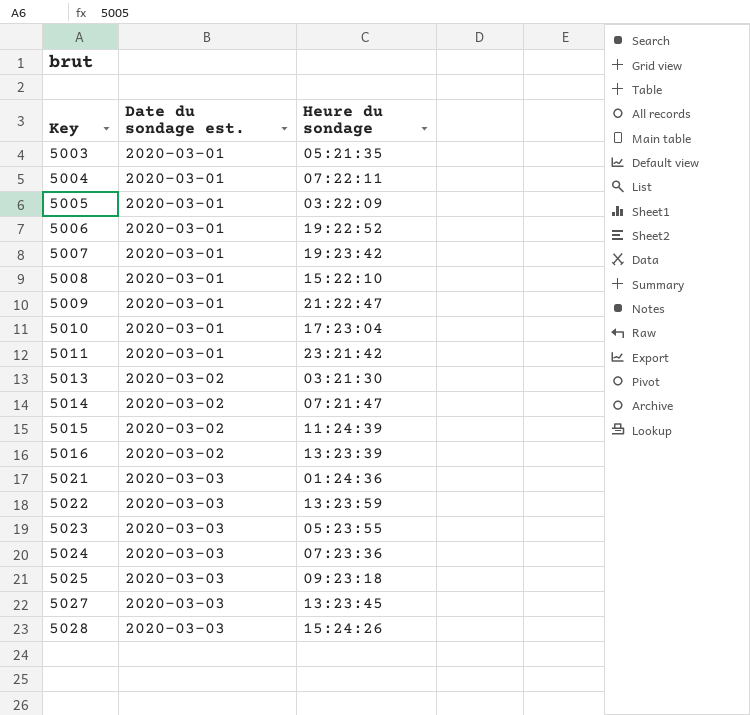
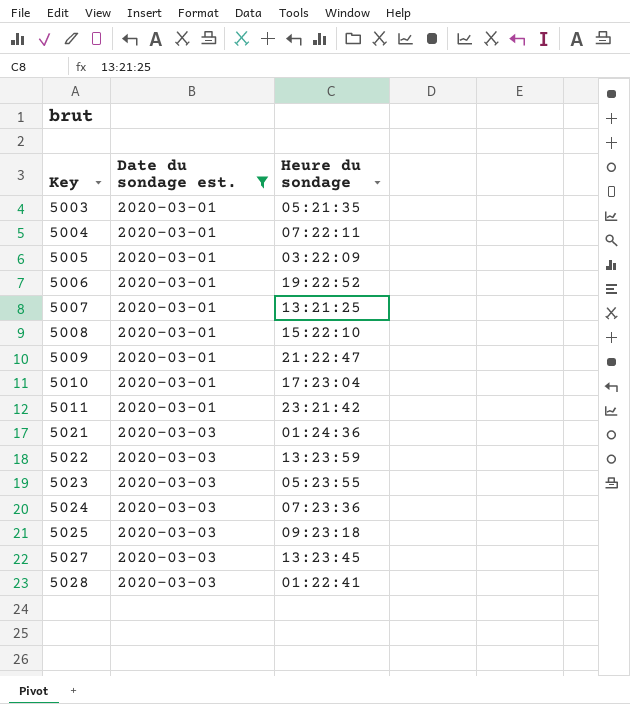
filter: none -> Date du sondage est. != 2020-03-02
5007 | Heure du sondage: 19:23:42 -> 13:21:25
5028 | Heure du sondage: 15:24:26 -> 01:22:41

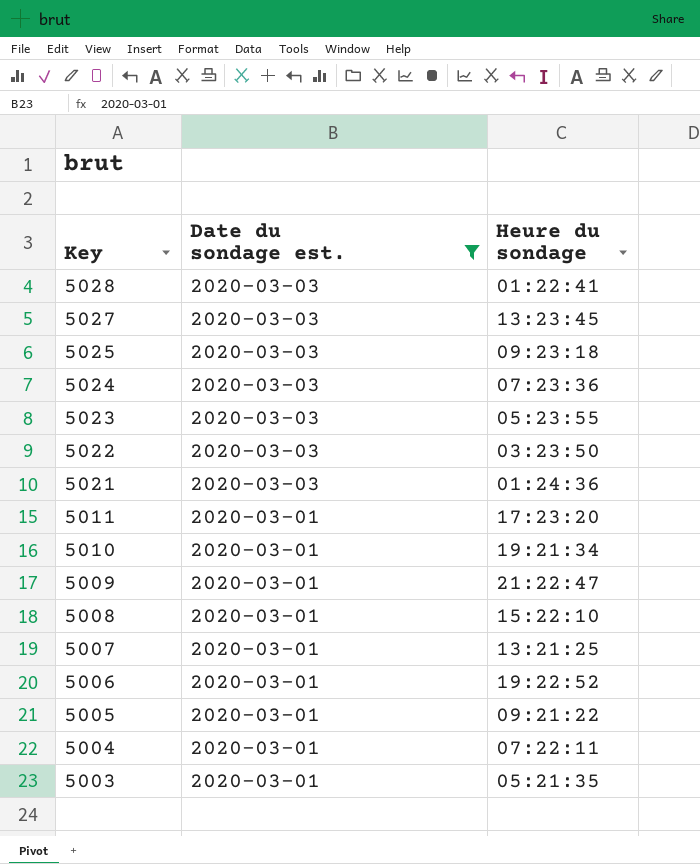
row order: Key ascending -> Key descending
5022 | Heure du sondage: 13:23:59 -> 03:23:50
5011 | Heure du sondage: 23:21:42 -> 17:23:20
5010 | Heure du sondage: 17:23:04 -> 19:21:34
5005 | Heure du sondage: 03:22:09 -> 09:21:22

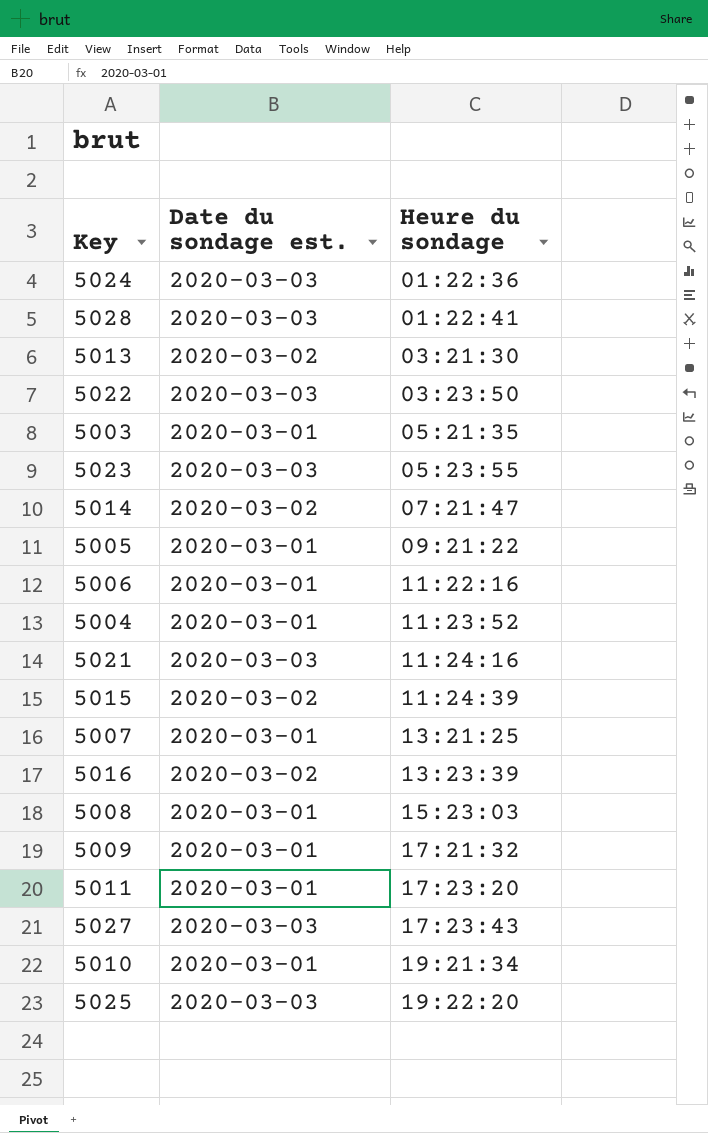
filter: Date du sondage est. != 2020-03-02 -> none
row order: Key descending -> Heure du sondage ascending
5024 | Heure du sondage: 07:23:36 -> 01:22:36
5006 | Heure du sondage: 19:22:52 -> 11:22:16
5004 | Heure du sondage: 07:22:11 -> 11:23:52
5021 | Heure du sondage: 01:24:36 -> 11:24:16
5008 | Heure du sondage: 15:22:10 -> 15:23:03
5009 | Heure du sondage: 21:22:47 -> 17:21:32
5027 | Heure du sondage: 13:23:45 -> 17:23:43
5025 | Heure du sondage: 09:23:18 -> 19:22:20

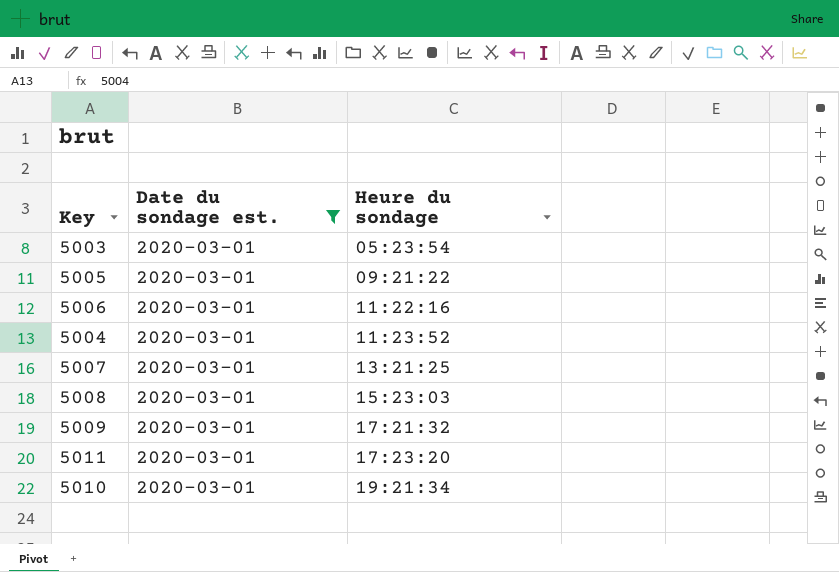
filter: none -> Date du sondage est. = 2020-03-01
5003 | Heure du sondage: 05:21:35 -> 05:23:54

